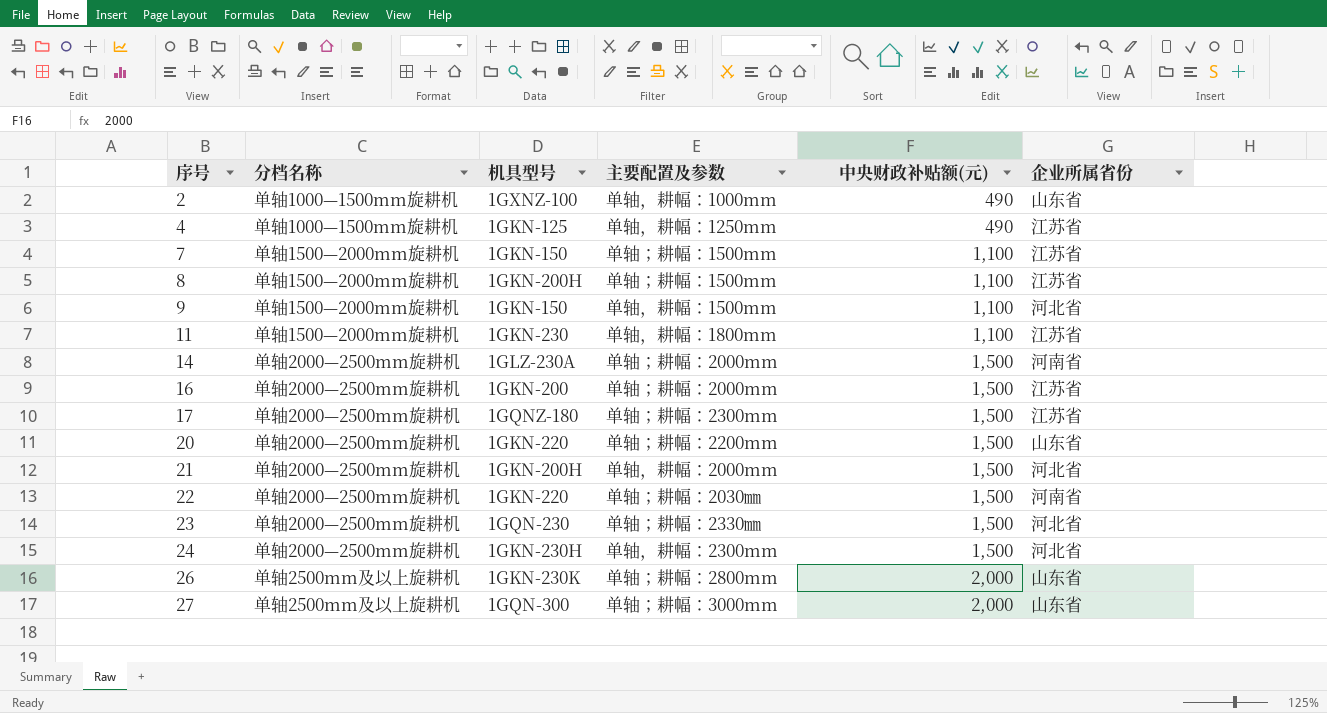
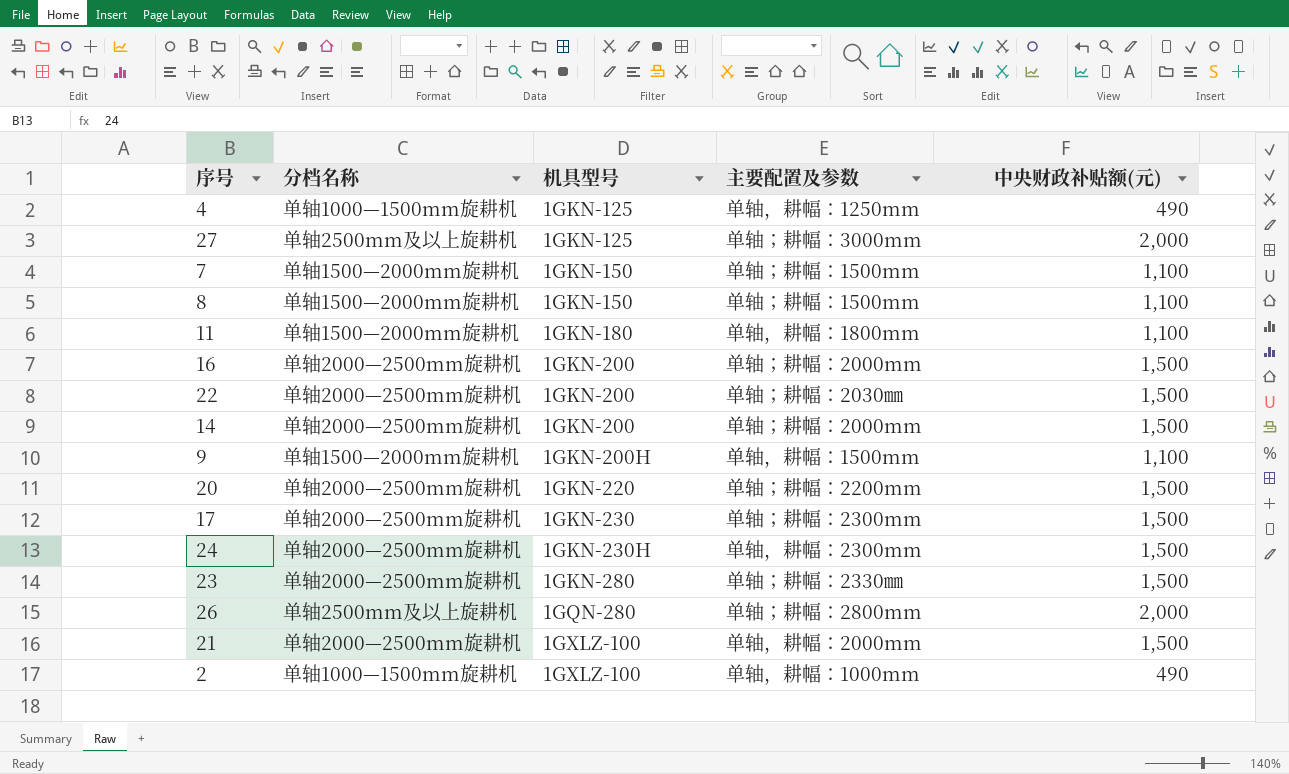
row order: 序号 ascending -> 机具型号 ascending
column 企业所属省份 | position: 6 -> none
27 | 机具型号: 1GQN-300 -> 1GKN-125
8 | 机具型号: 1GKN-200H -> 1GKN-150
11 | 机具型号: 1GKN-230 -> 1GKN-180
22 | 机具型号: 1GKN-220 -> 1GKN-200
14 | 机具型号: 1GLZ-230A -> 1GKN-200
9 | 机具型号: 1GKN-150 -> 1GKN-200H
17 | 机具型号: 1GQNZ-180 -> 1GKN-230
23 | 机具型号: 1GQN-230 -> 1GKN-280
26 | 机具型号: 1GKN-230K -> 1GQN-280
21 | 机具型号: 1GKN-200H -> 1GXLZ-100
2 | 机具型号: 1GXNZ-100 -> 1GXLZ-100

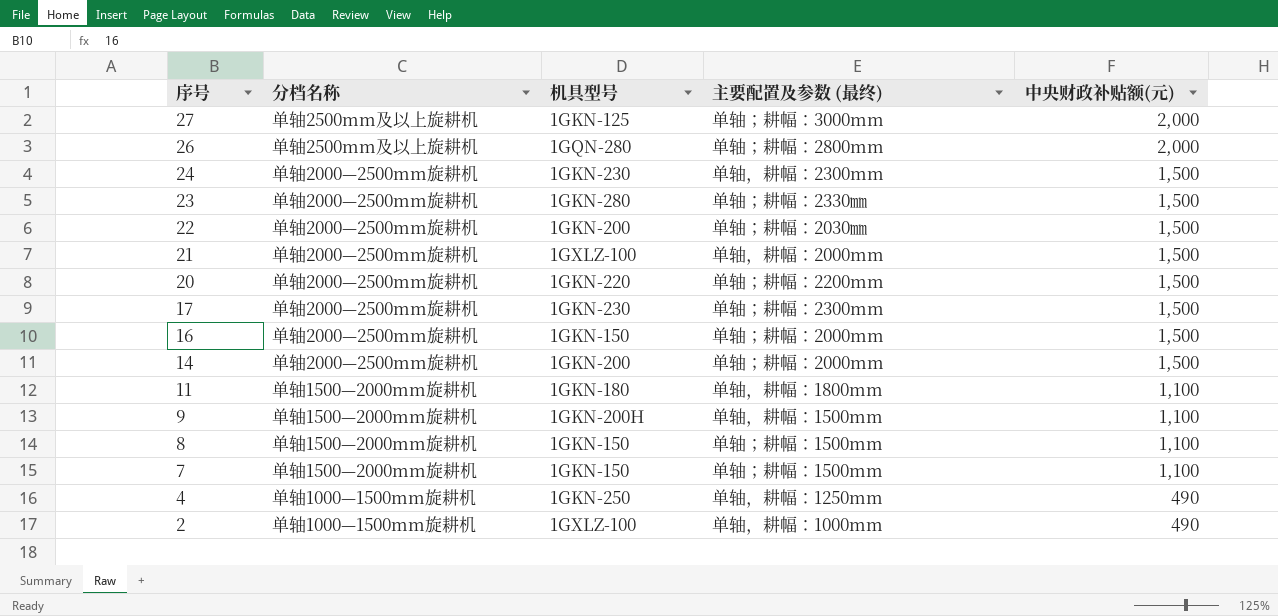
row order: 机具型号 ascending -> 序号 descending
column name: 主要配置及参数 -> 主要配置及参数 (最终)
24 | 机具型号: 1GKN-230H -> 1GKN-230
16 | 机具型号: 1GKN-200 -> 1GKN-150
4 | 机具型号: 1GKN-125 -> 1GKN-250

